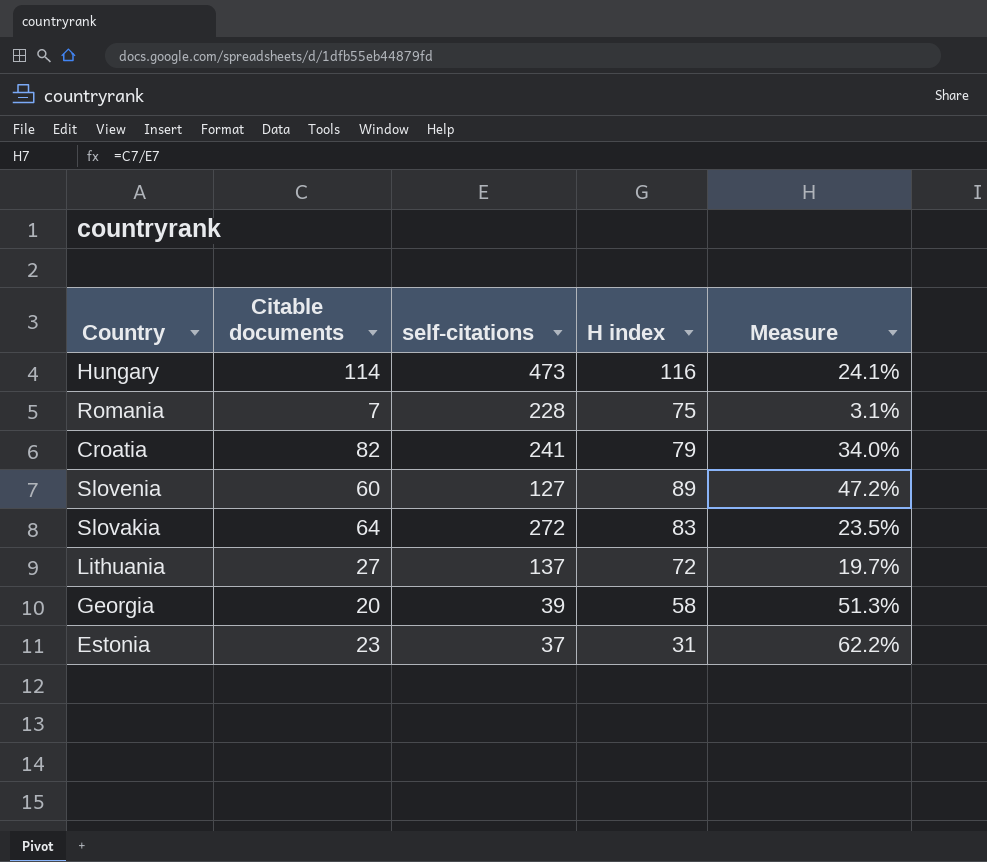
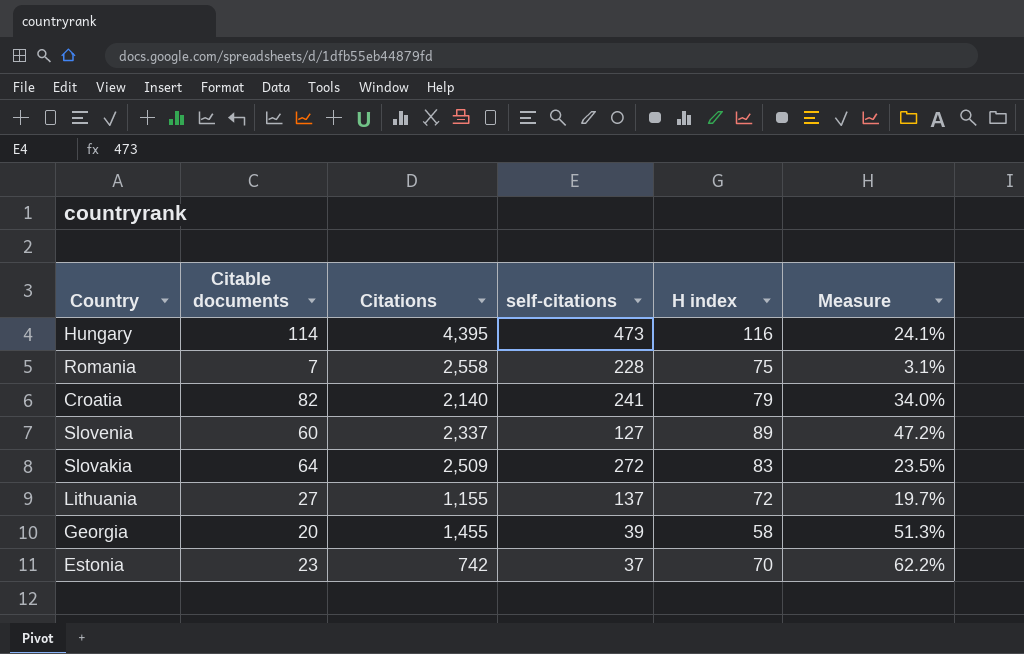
column Citations | position: none -> 3
Estonia | H index: 31 -> 70

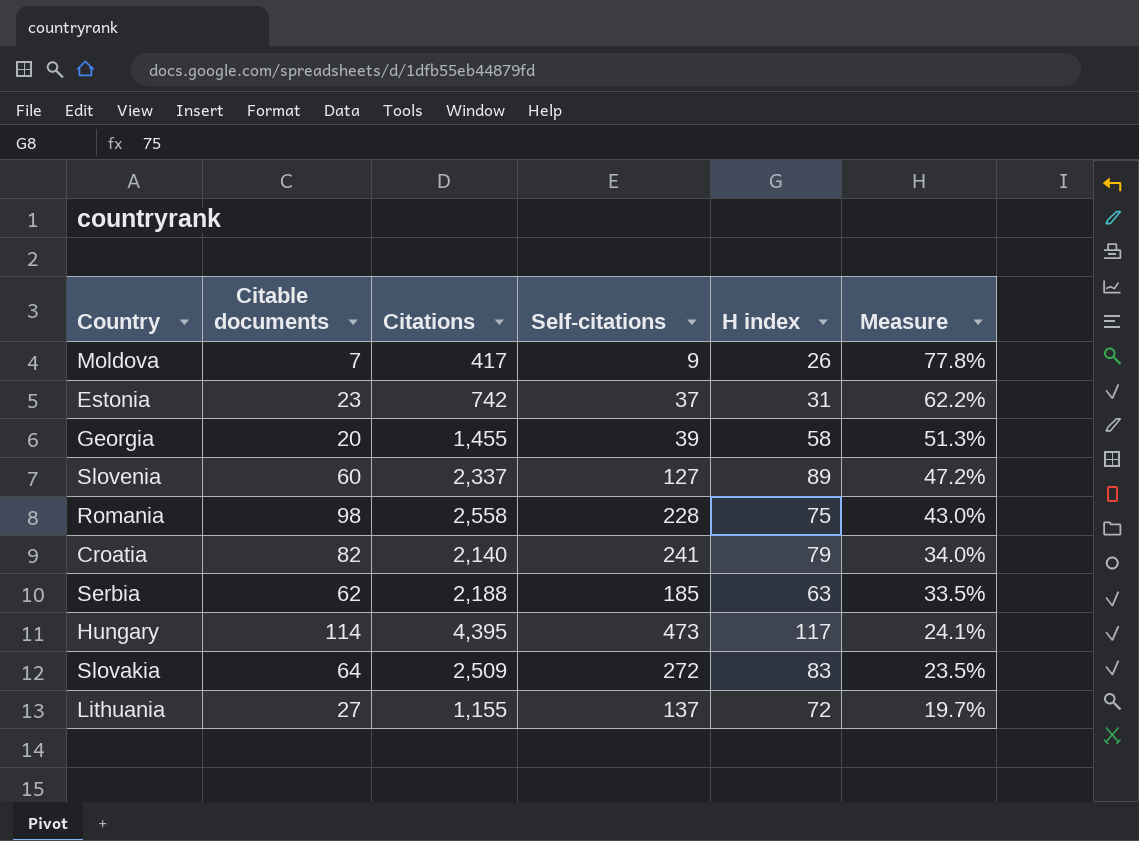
row order: none -> Measure descending
column name: self-citations -> Self-citations
row Moldova: none -> 7 | 417 | 9 | 26 | 77.8%
Estonia | H index: 70 -> 31
Romania | Citable documents: 7 -> 98
Romania | Measure: 3.1% -> 43.0%
row Serbia: none -> 62 | 2,188 | 185 | 63 | 33.5%
Hungary | H index: 116 -> 117

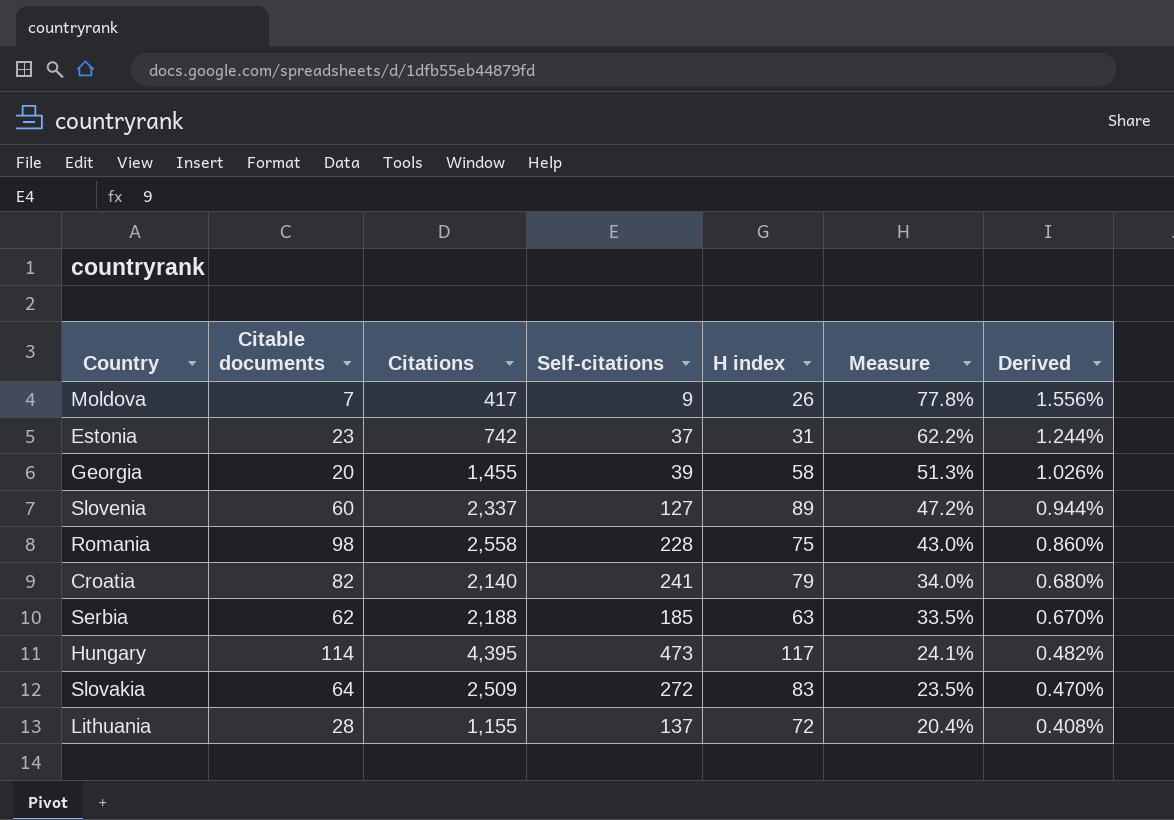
column Derived | formula: none -> [Measure] * 0.02
Lithuania | Citable documents: 27 -> 28
Lithuania | Measure: 19.7% -> 20.4%

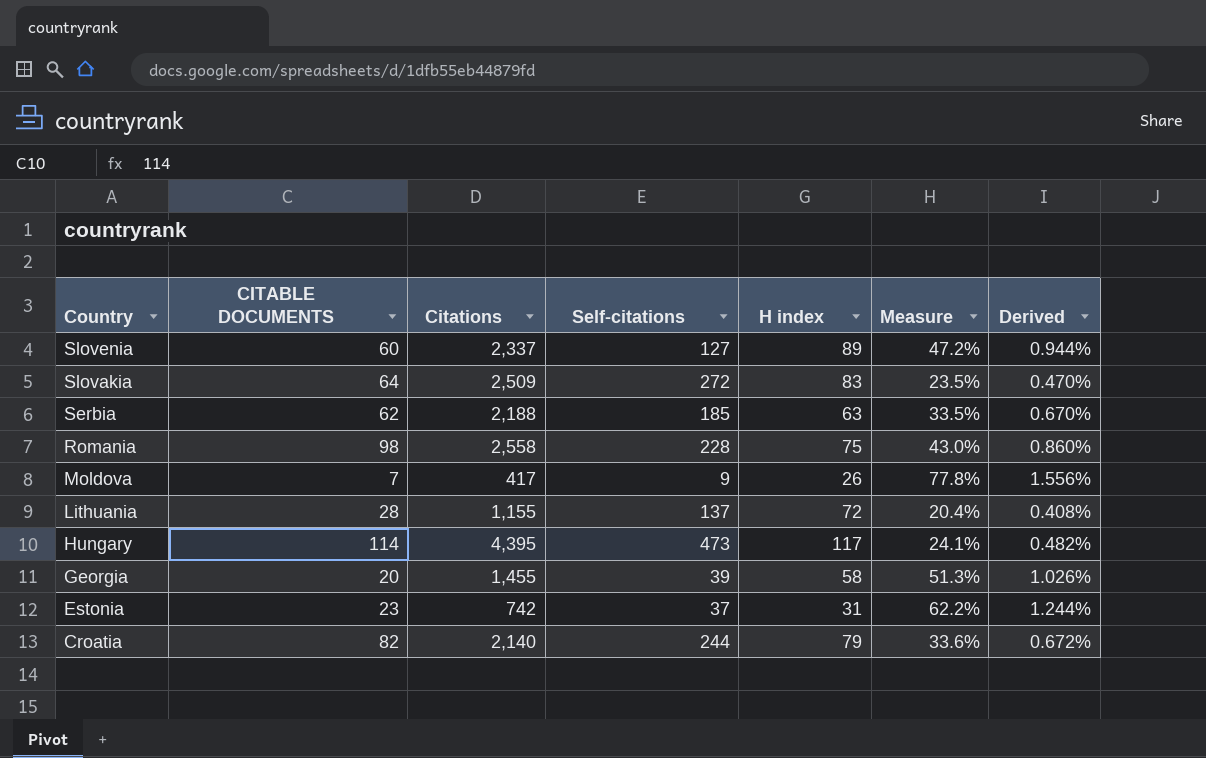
row order: Measure descending -> Country descending
column name: Citable documents -> CITABLE DOCUMENTS
Croatia | Self-citations: 241 -> 244
Croatia | Measure: 34.0% -> 33.6%
Croatia | Derived: 0.680% -> 0.672%

